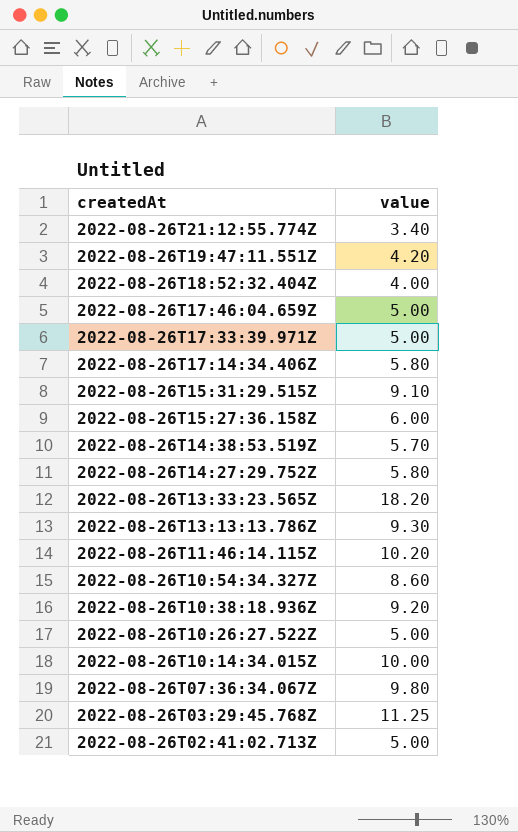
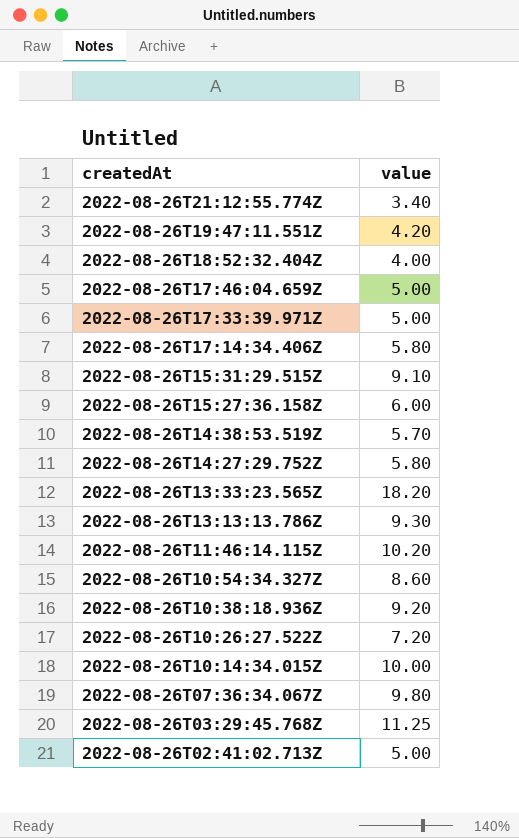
2022-08-26T10:26:27.522Z | value: 5.00 -> 7.20

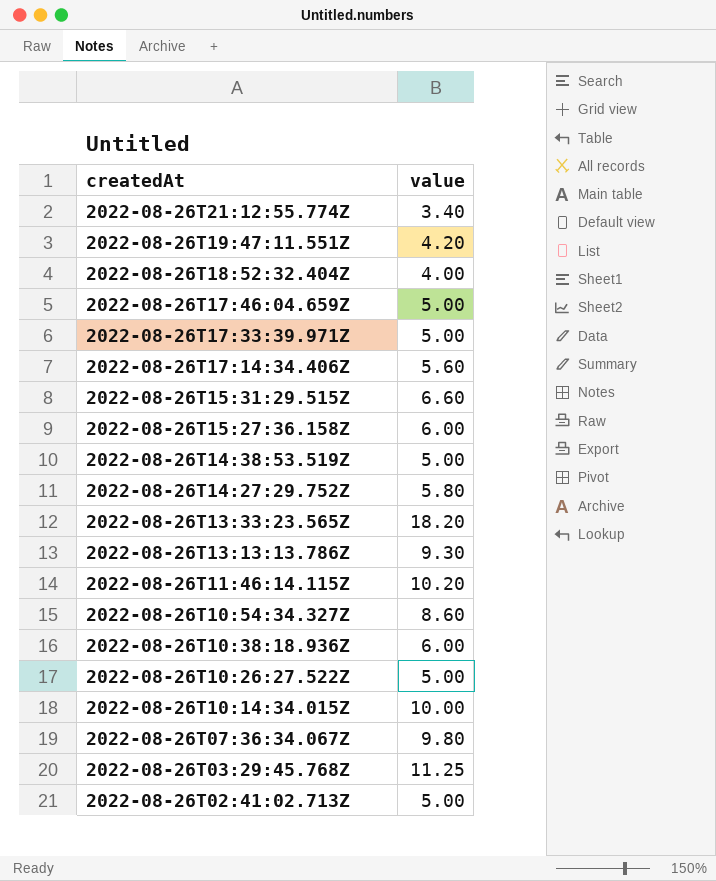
2022-08-26T17:14:34.406Z | value: 5.80 -> 5.60
2022-08-26T15:31:29.515Z | value: 9.10 -> 6.60
2022-08-26T14:38:53.519Z | value: 5.70 -> 5.00
2022-08-26T10:38:18.936Z | value: 9.20 -> 6.00
2022-08-26T10:26:27.522Z | value: 7.20 -> 5.00

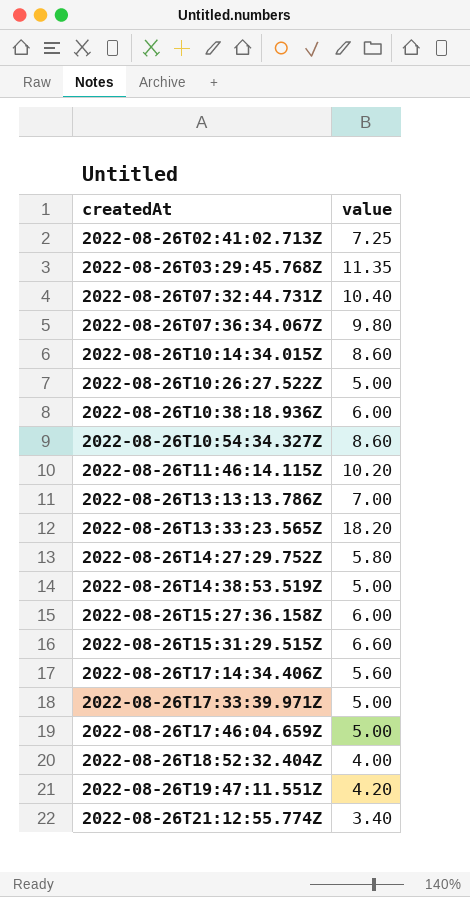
row order: createdAt descending -> createdAt ascending
2022-08-26T02:41:02.713Z | value: 5.00 -> 7.25
2022-08-26T03:29:45.768Z | value: 11.25 -> 11.35
row 2022-08-26T07:32:44.731Z: none -> 10.40
2022-08-26T10:14:34.015Z | value: 10.00 -> 8.60
2022-08-26T13:13:13.786Z | value: 9.30 -> 7.00

